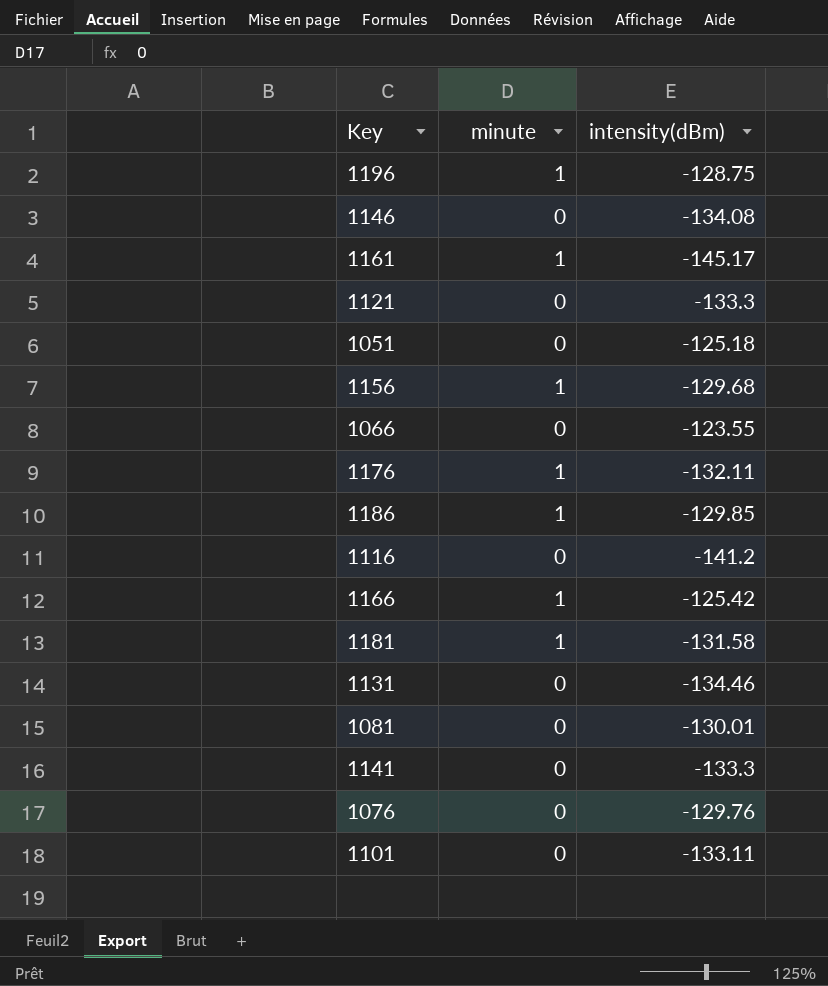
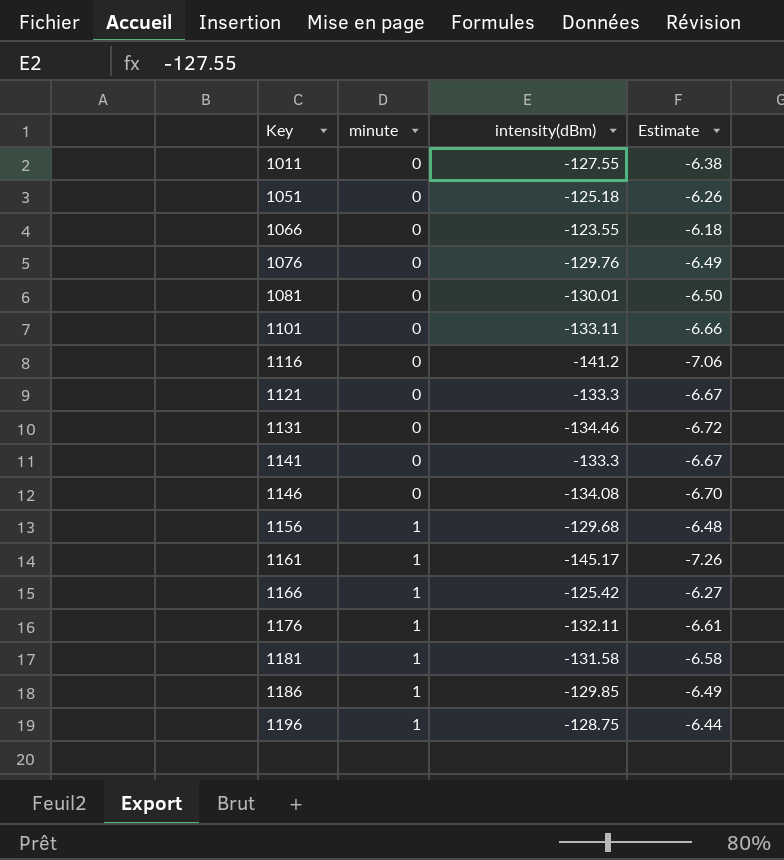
row order: none -> Key ascending
column Estimate | formula: none -> [intensity(dBm)] * 0.05
row 1011: none -> 0 | -127.55 | -6.38

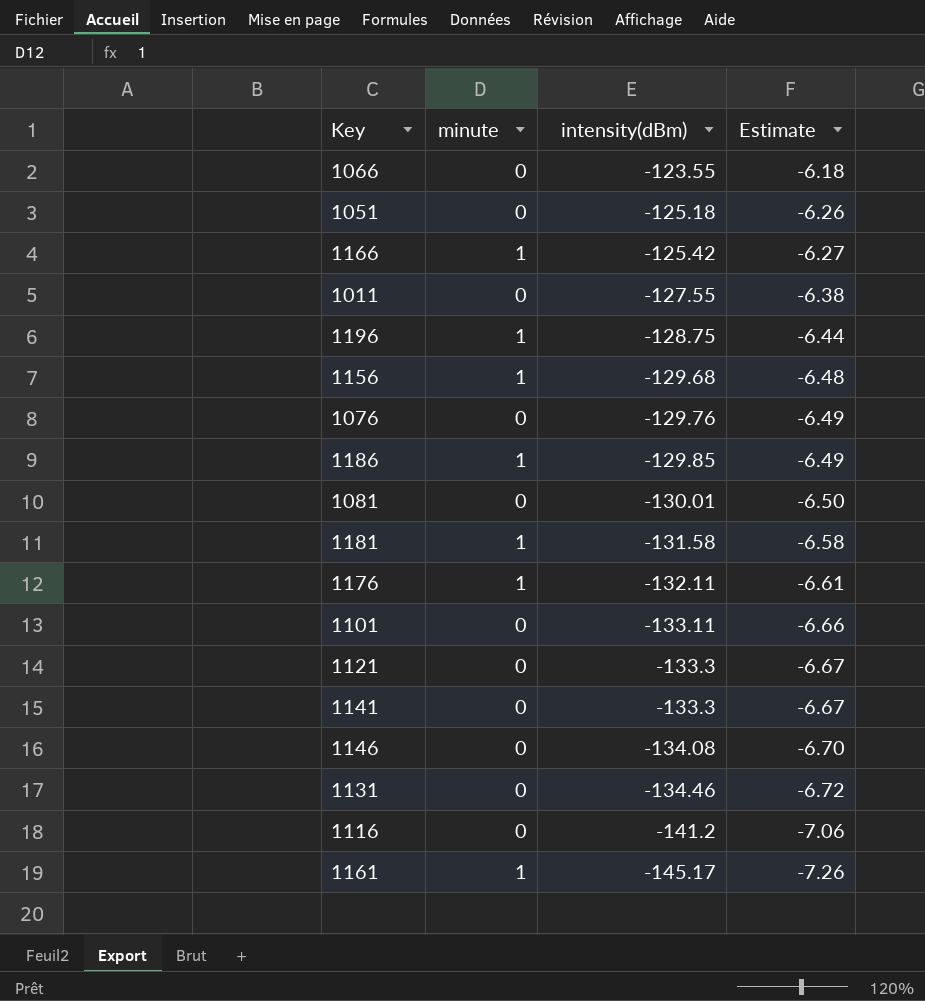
row order: Key ascending -> intensity(dBm) descending

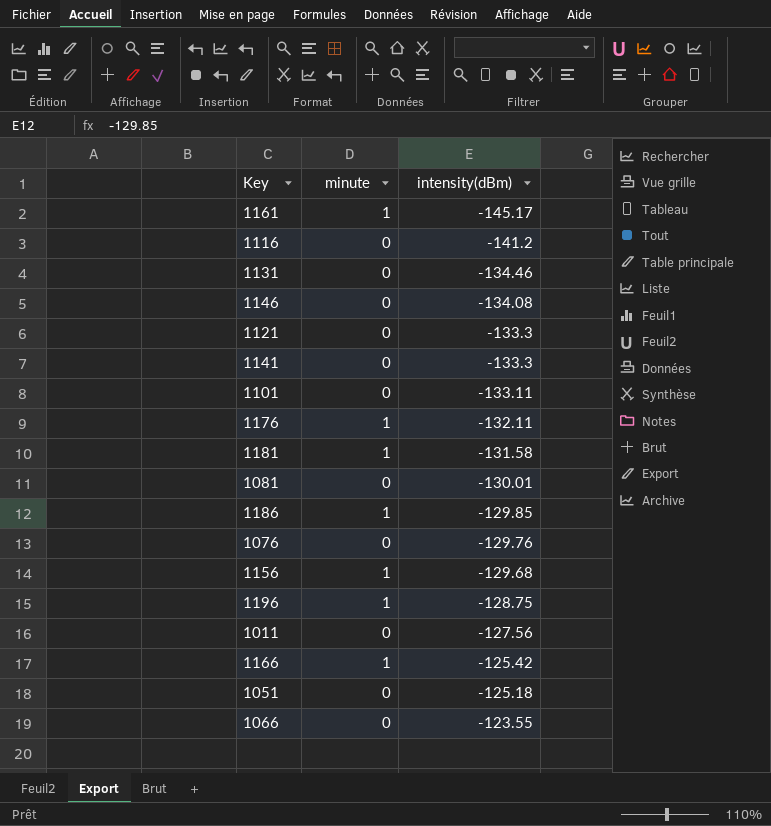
row order: intensity(dBm) descending -> intensity(dBm) ascending
column Estimate | formula: [intensity(dBm)] * 0.05 -> none
1011 | intensity(dBm): -127.55 -> -127.56

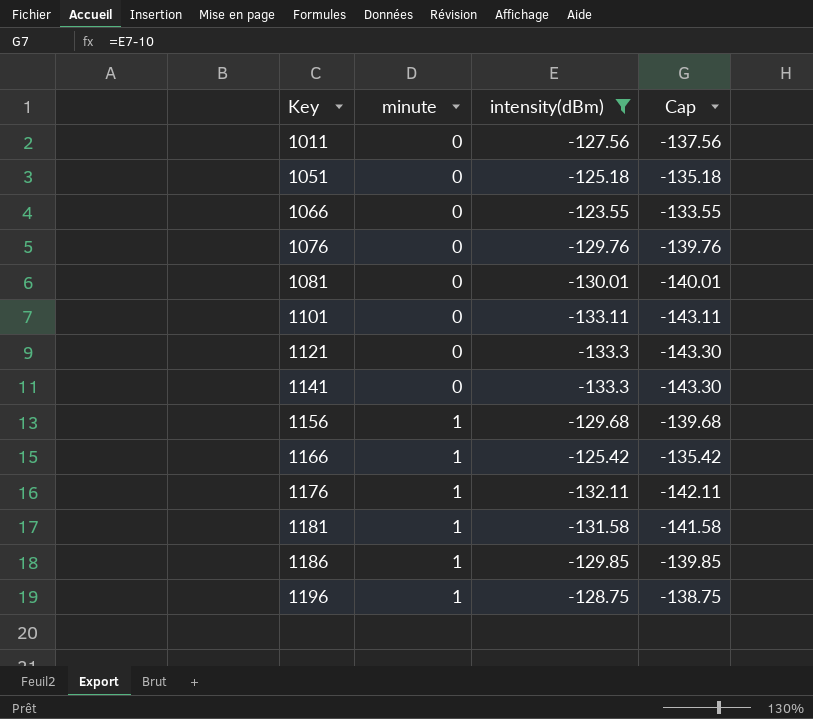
filter: none -> intensity(dBm) >= -133.3
row order: intensity(dBm) ascending -> Key ascending
column Cap | formula: none -> [intensity(dBm)] - 10

